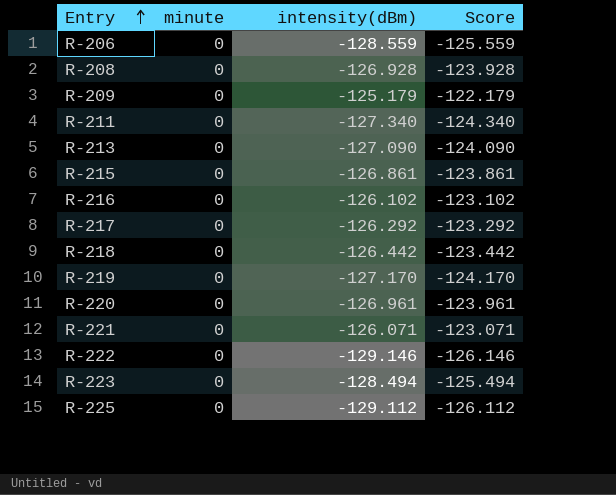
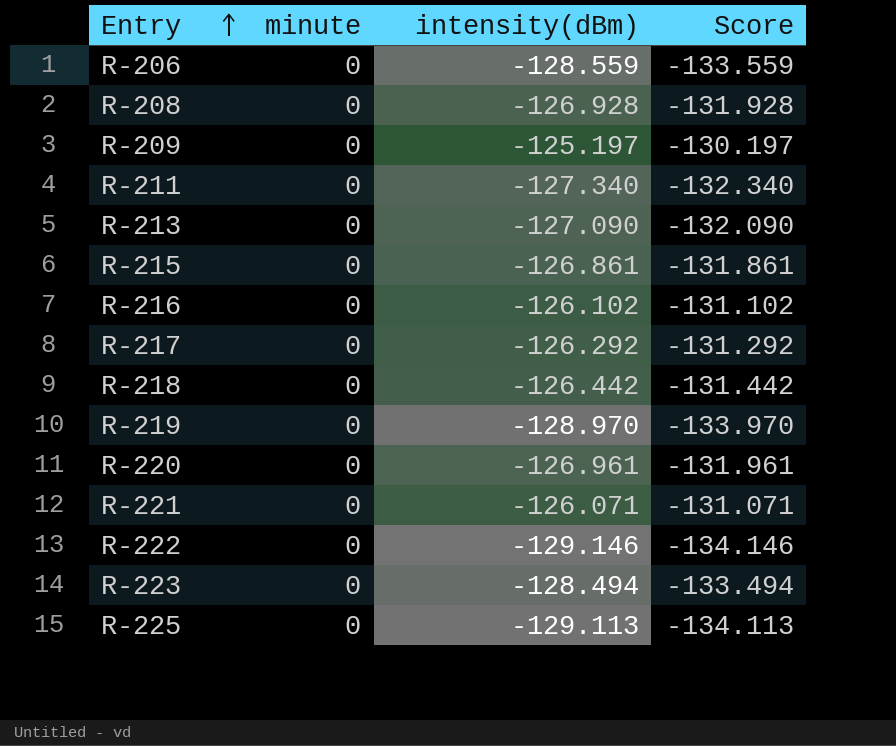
column Score | formula: [intensity(dBm)] + 3 -> [intensity(dBm)] - 5
R-209 | intensity(dBm): -125.179 -> -125.197
R-219 | intensity(dBm): -127.170 -> -128.970
R-225 | intensity(dBm): -129.112 -> -129.113

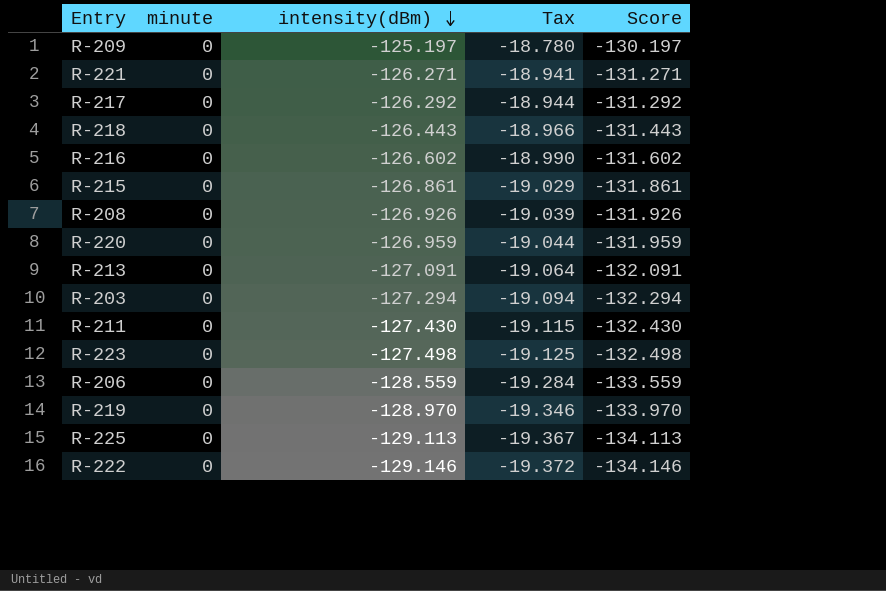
row order: Entry ascending -> intensity(dBm) descending
column Tax | formula: none -> [intensity(dBm)] * 0.15
R-221 | intensity(dBm): -126.071 -> -126.271
R-221 | Score: -131.071 -> -131.271
R-218 | intensity(dBm): -126.442 -> -126.443
R-218 | Score: -131.442 -> -131.443
R-216 | intensity(dBm): -126.102 -> -126.602
R-216 | Score: -131.102 -> -131.602
R-208 | intensity(dBm): -126.928 -> -126.926
R-208 | Score: -131.928 -> -131.926
R-220 | intensity(dBm): -126.961 -> -126.959
R-220 | Score: -131.961 -> -131.959
R-213 | intensity(dBm): -127.090 -> -127.091
R-213 | Score: -132.090 -> -132.091
row R-203: none -> 0 | -127.294 | -19.094 | -132.294
R-211 | intensity(dBm): -127.340 -> -127.430
R-211 | Score: -132.340 -> -132.430
R-223 | intensity(dBm): -128.494 -> -127.498
R-223 | Score: -133.494 -> -132.498

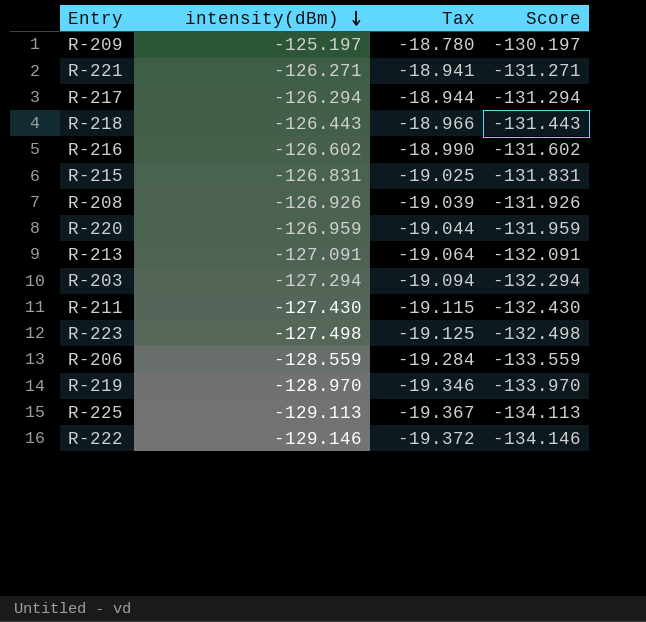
column minute | position: 2 -> none
R-217 | intensity(dBm): -126.292 -> -126.294
R-217 | Score: -131.292 -> -131.294
R-215 | intensity(dBm): -126.861 -> -126.831
R-215 | Tax: -19.029 -> -19.025
R-215 | Score: -131.861 -> -131.831

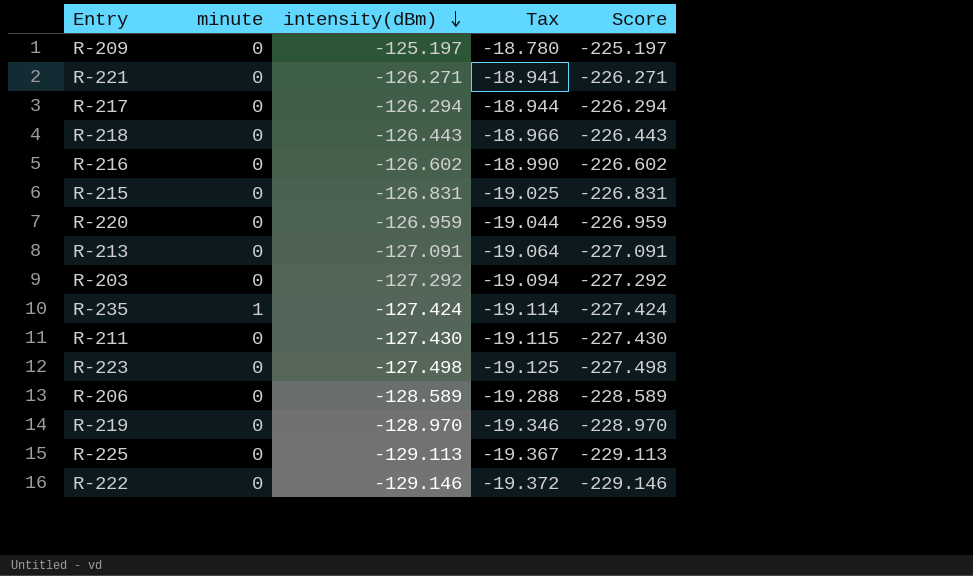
column minute | position: none -> 2
column Score | formula: [intensity(dBm)] - 5 -> [intensity(dBm)] - 100
row R-208: -126.926 | -19.039 | -131.926 -> none
R-203 | intensity(dBm): -127.294 -> -127.292
row R-235: none -> 1 | -127.424 | -19.114 | -227.424
R-206 | intensity(dBm): -128.559 -> -128.589
R-206 | Tax: -19.284 -> -19.288

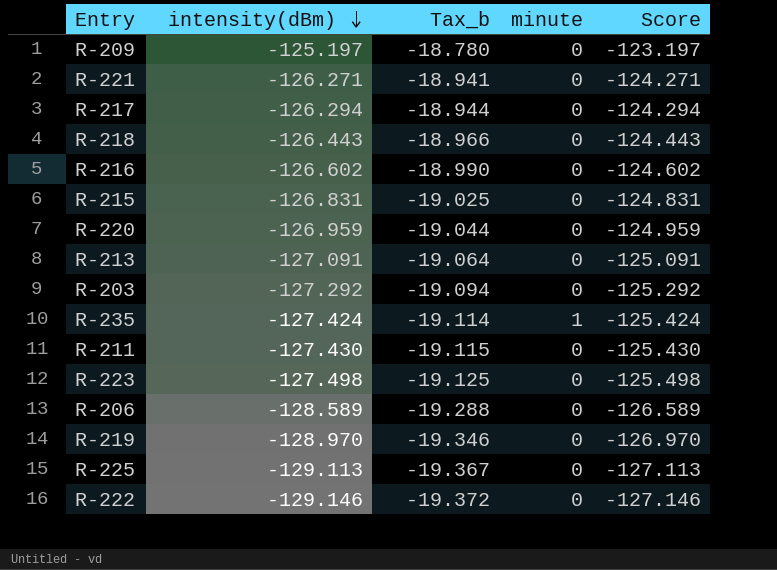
column name: Tax -> Tax_b
column minute | position: 2 -> 4
column Score | formula: [intensity(dBm)] - 100 -> [intensity(dBm)] + 2

